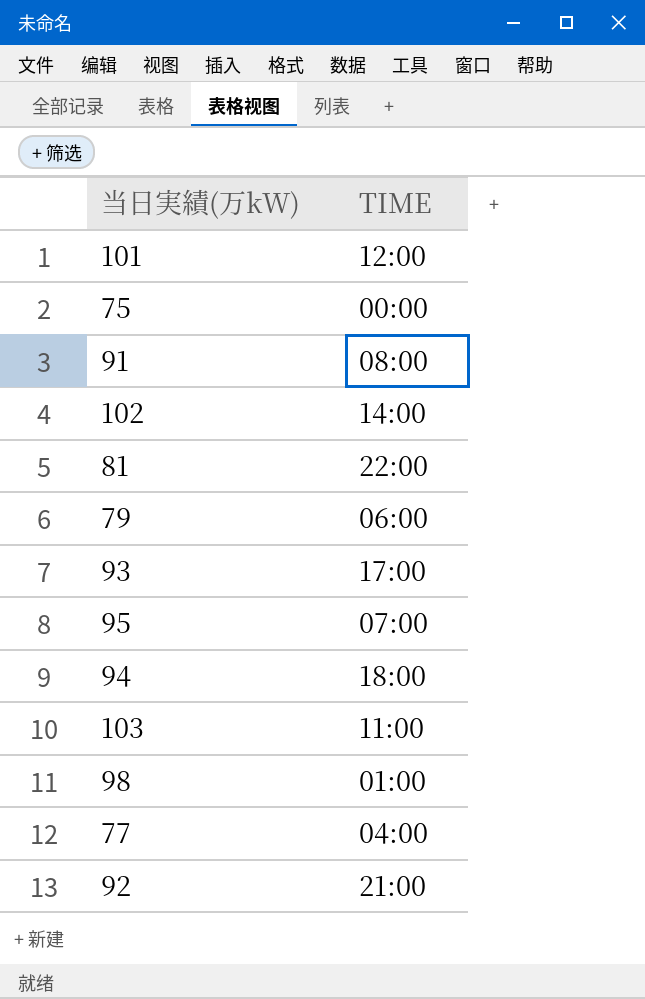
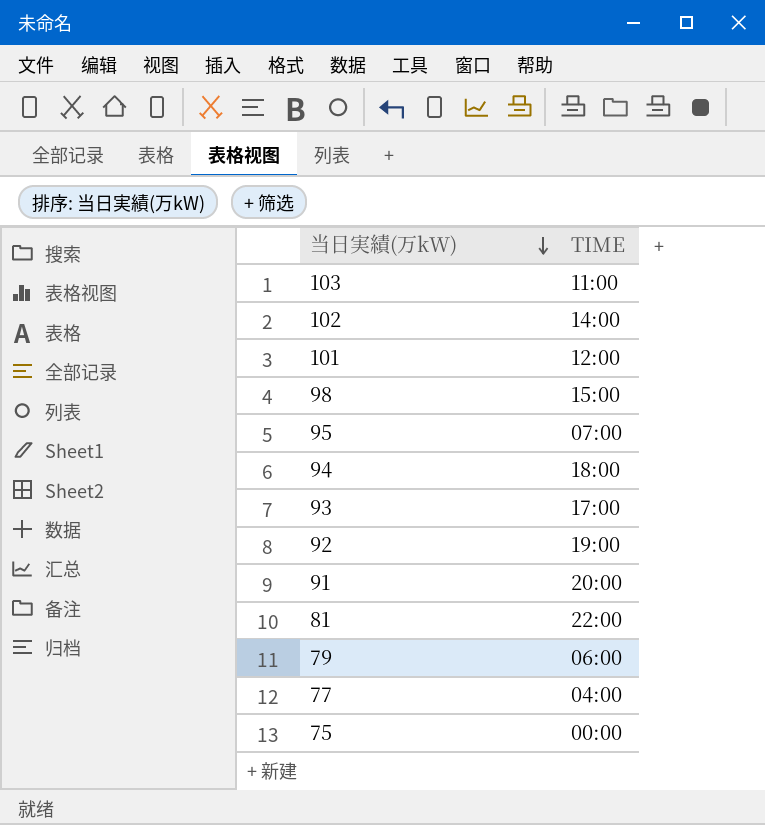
row order: none -> 当日実績(万kW) descending
98 | TIME: 01:00 -> 15:00
92 | TIME: 21:00 -> 19:00
91 | TIME: 08:00 -> 20:00

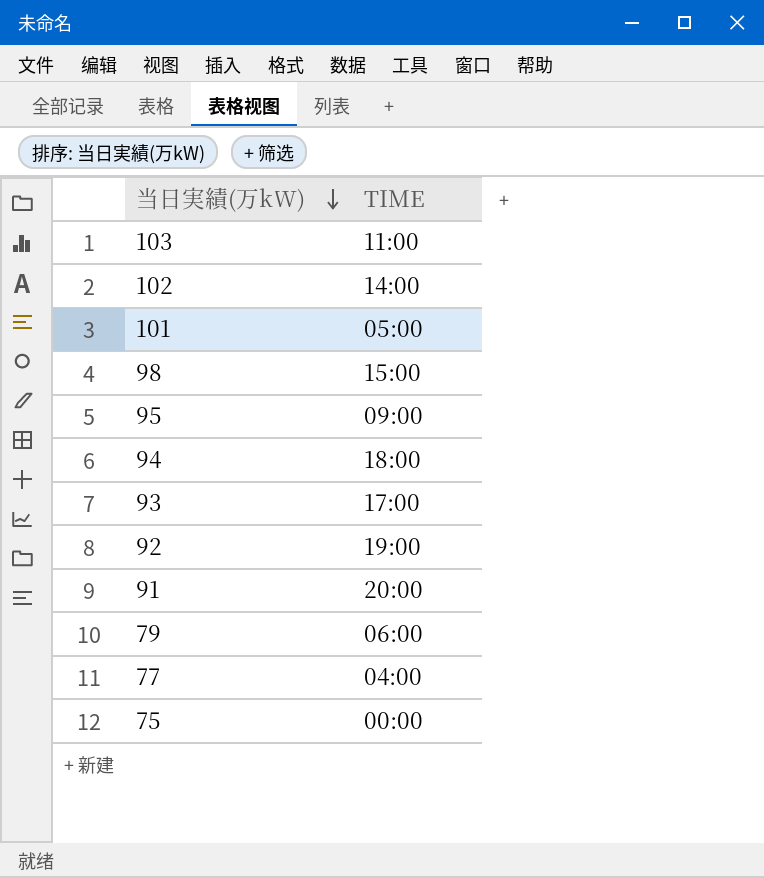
row 81: 22:00 -> none
101 | TIME: 12:00 -> 05:00
95 | TIME: 07:00 -> 09:00

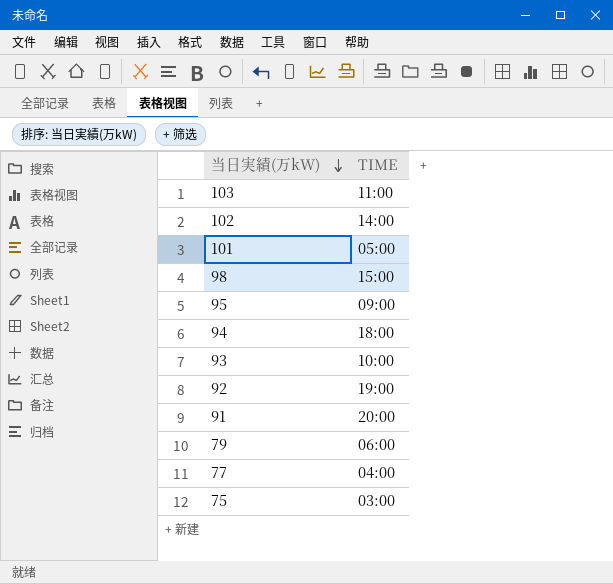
93 | TIME: 17:00 -> 10:00
75 | TIME: 00:00 -> 03:00

